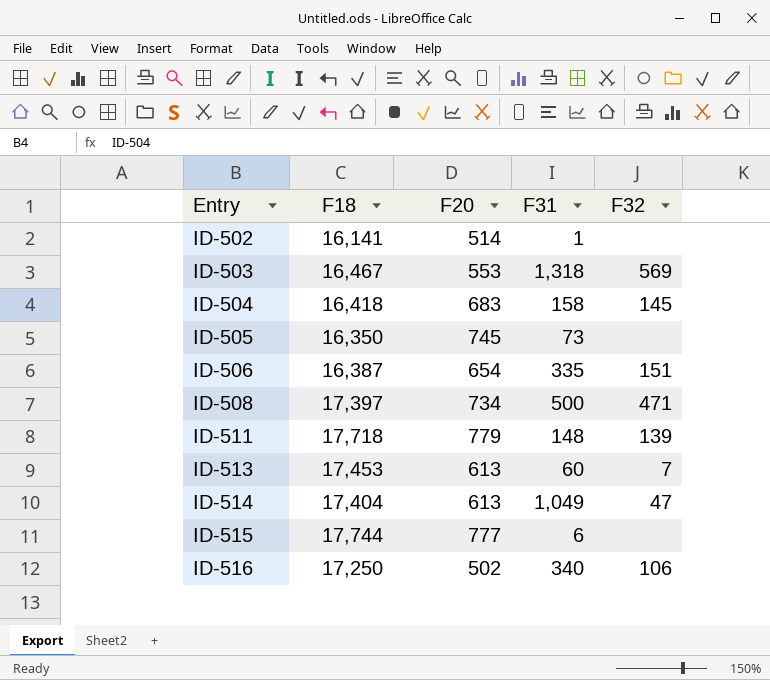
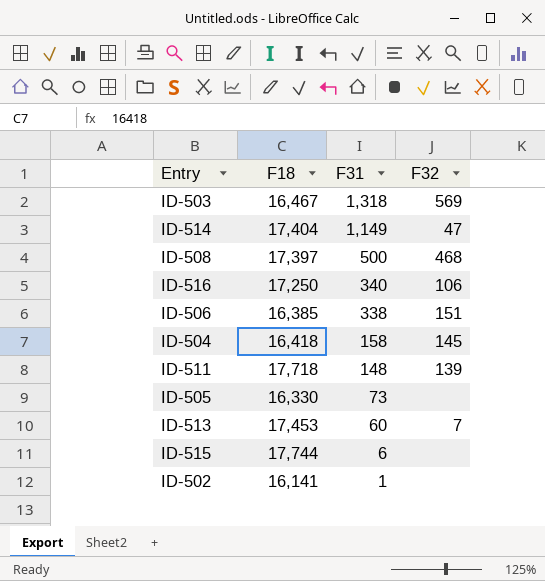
row order: Entry ascending -> F31 descending
column F20 | position: 3 -> none
ID-514 | F31: 1,049 -> 1,149
ID-508 | F32: 471 -> 468
ID-506 | F18: 16,387 -> 16,385
ID-506 | F31: 335 -> 338
ID-505 | F18: 16,350 -> 16,330

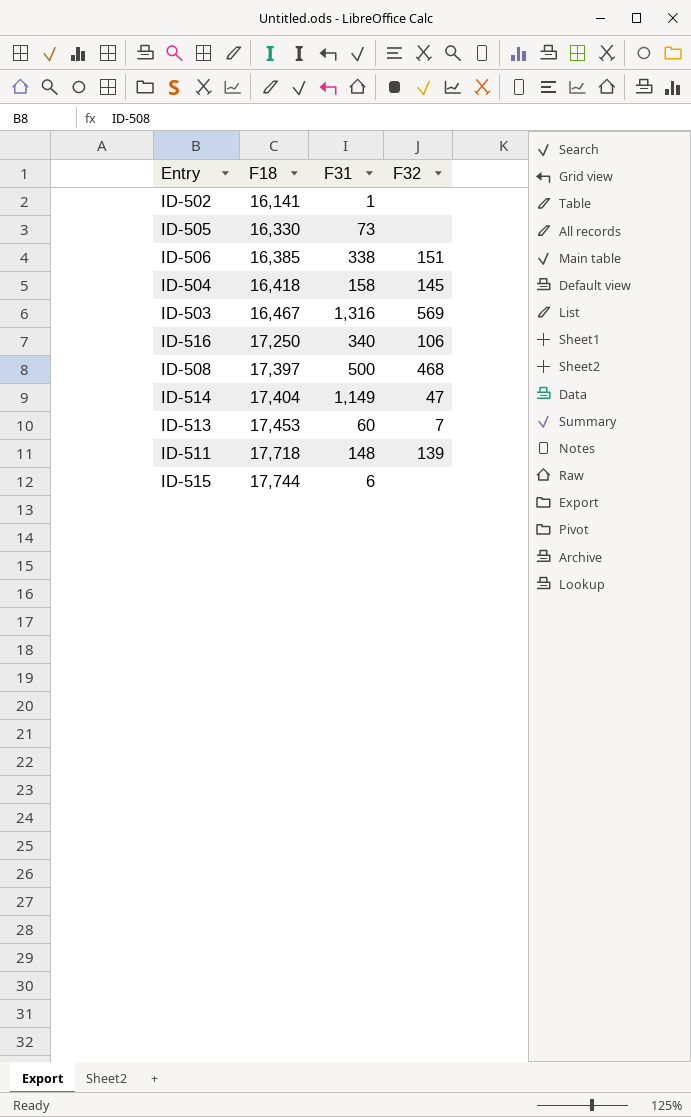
row order: F31 descending -> F18 ascending
ID-503 | F31: 1,318 -> 1,316

